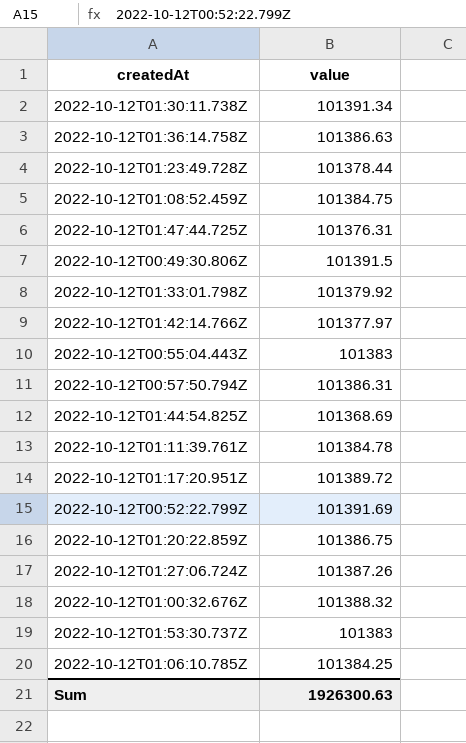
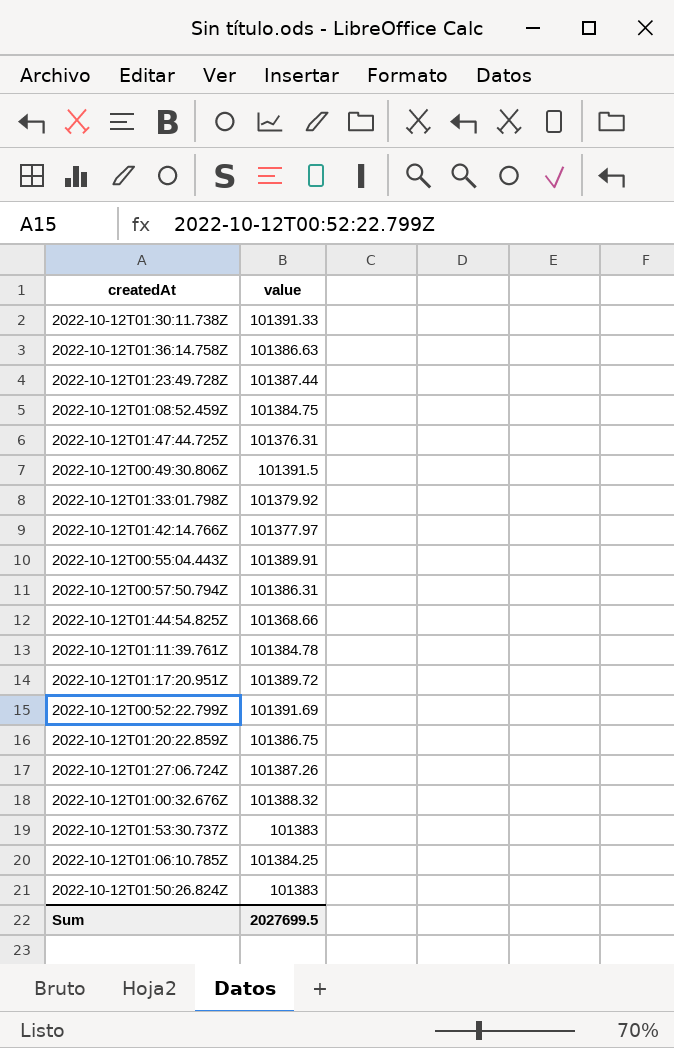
2022-10-12T01:30:11.738Z | value: 101391.34 -> 101391.33
2022-10-12T01:23:49.728Z | value: 101378.44 -> 101387.44
2022-10-12T00:55:04.443Z | value: 101383 -> 101389.91
2022-10-12T01:44:54.825Z | value: 101368.69 -> 101368.66
row 2022-10-12T01:50:26.824Z: none -> 101383
Sum | value: 1926300.63 -> 2027699.5

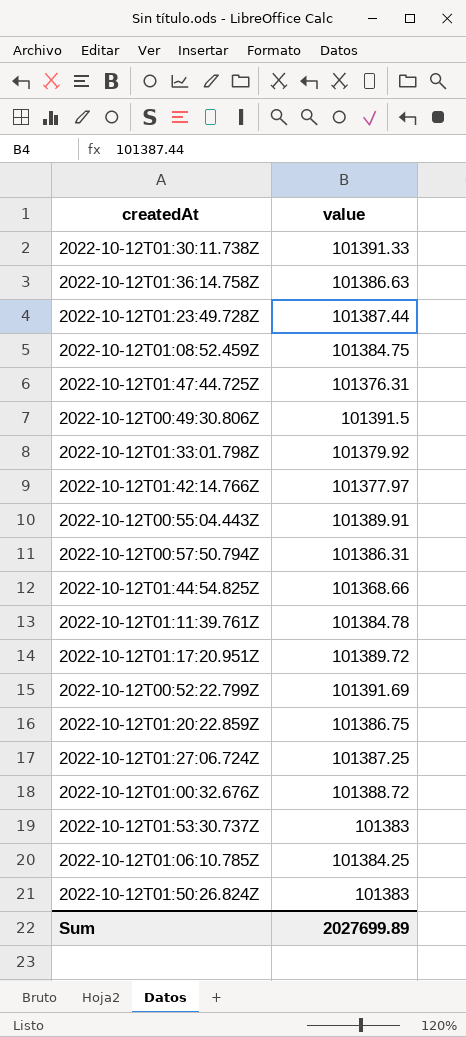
2022-10-12T01:27:06.724Z | value: 101387.26 -> 101387.25
2022-10-12T01:00:32.676Z | value: 101388.32 -> 101388.72
Sum | value: 2027699.5 -> 2027699.89

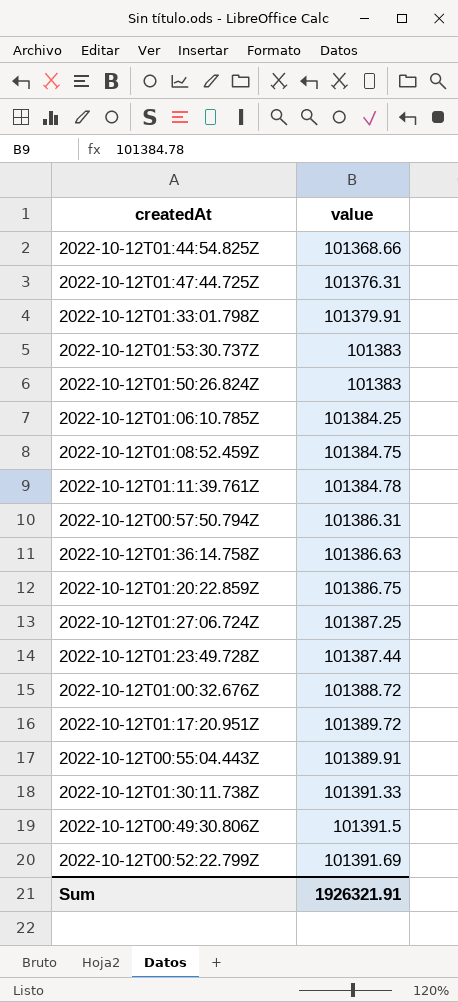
row order: none -> value ascending
row 2022-10-12T01:42:14.766Z: 101377.97 -> none
2022-10-12T01:33:01.798Z | value: 101379.92 -> 101379.91
Sum | value: 2027699.89 -> 1926321.91

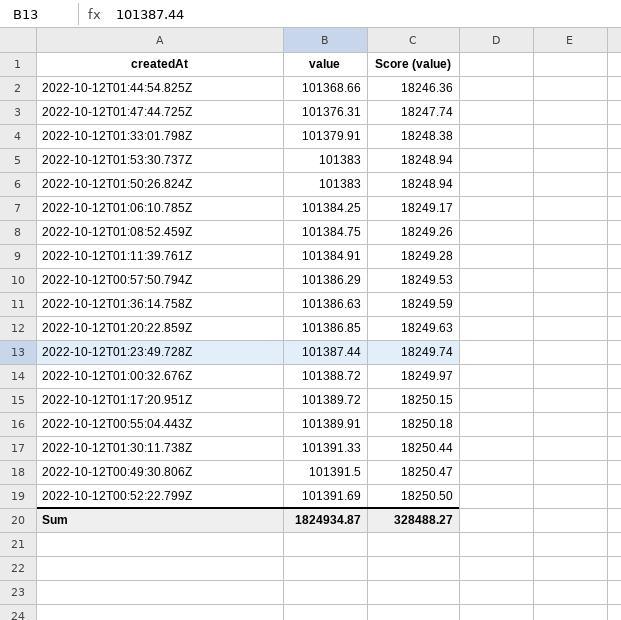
column Score (value) | formula: none -> [value] * 0.18
row 2022-10-12T01:27:06.724Z: 101387.25 -> none
2022-10-12T01:11:39.761Z | value: 101384.78 -> 101384.91
2022-10-12T00:57:50.794Z | value: 101386.31 -> 101386.29
2022-10-12T01:20:22.859Z | value: 101386.75 -> 101386.85
Sum | value: 1926321.91 -> 1824934.87

